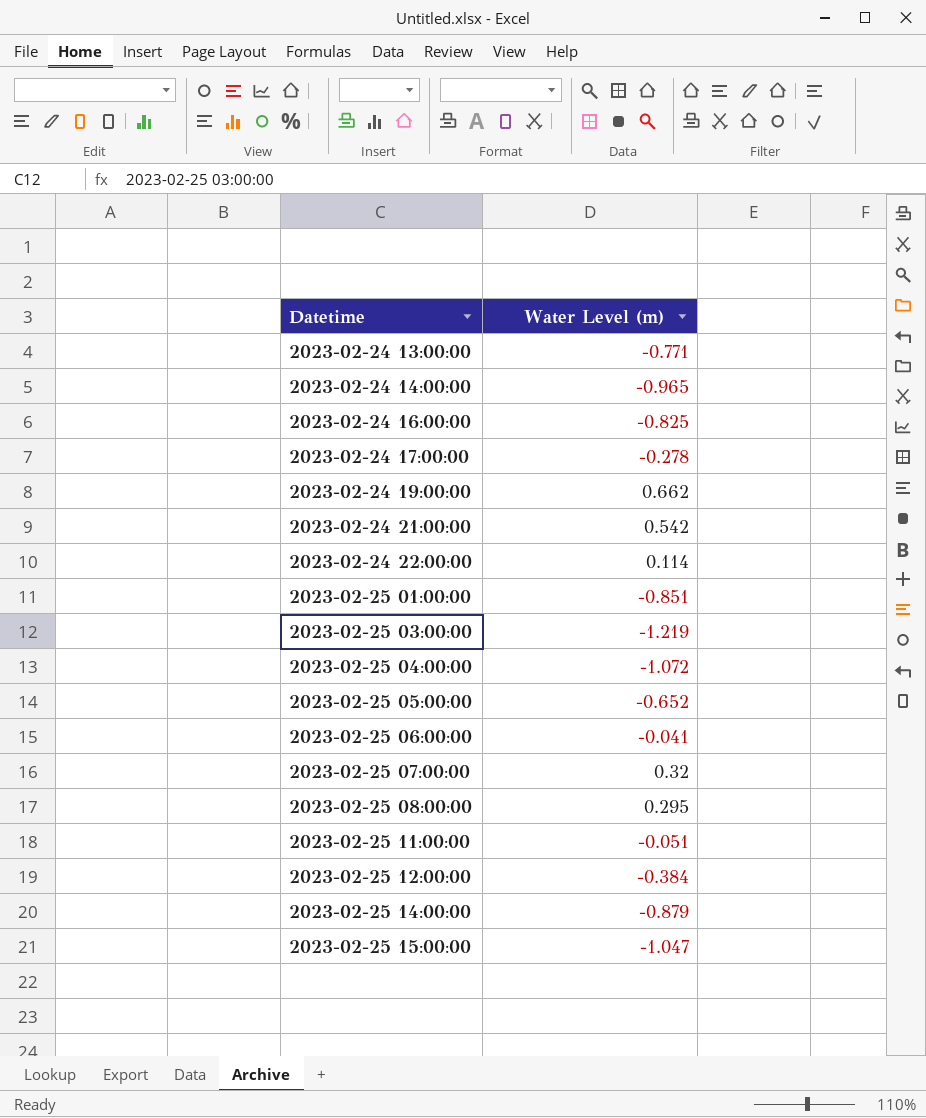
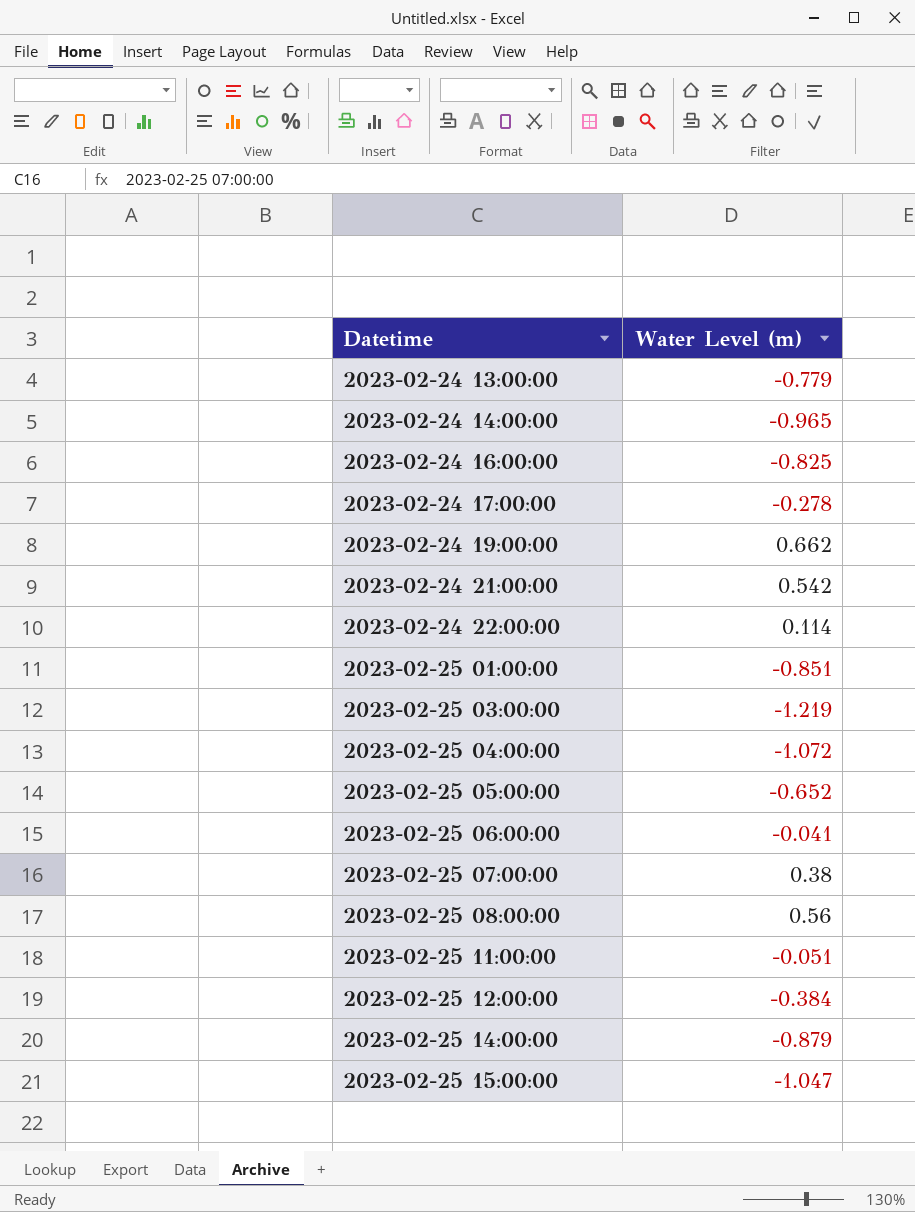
2023-02-24 13:00:00 | Water Level (m): -0.771 -> -0.779
2023-02-25 07:00:00 | Water Level (m): 0.32 -> 0.38
2023-02-25 08:00:00 | Water Level (m): 0.295 -> 0.56

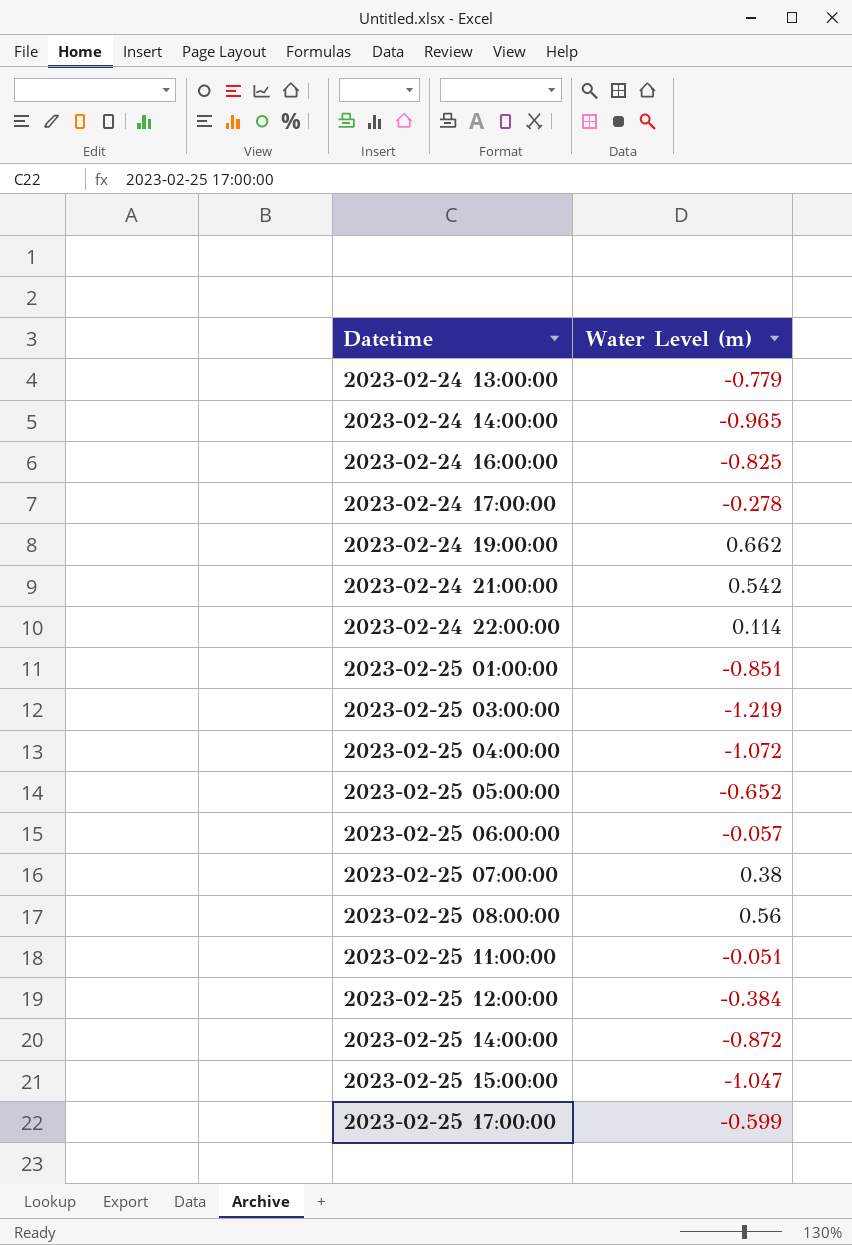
2023-02-25 06:00:00 | Water Level (m): -0.041 -> -0.057
2023-02-25 14:00:00 | Water Level (m): -0.879 -> -0.872
row 2023-02-25 17:00:00: none -> -0.599

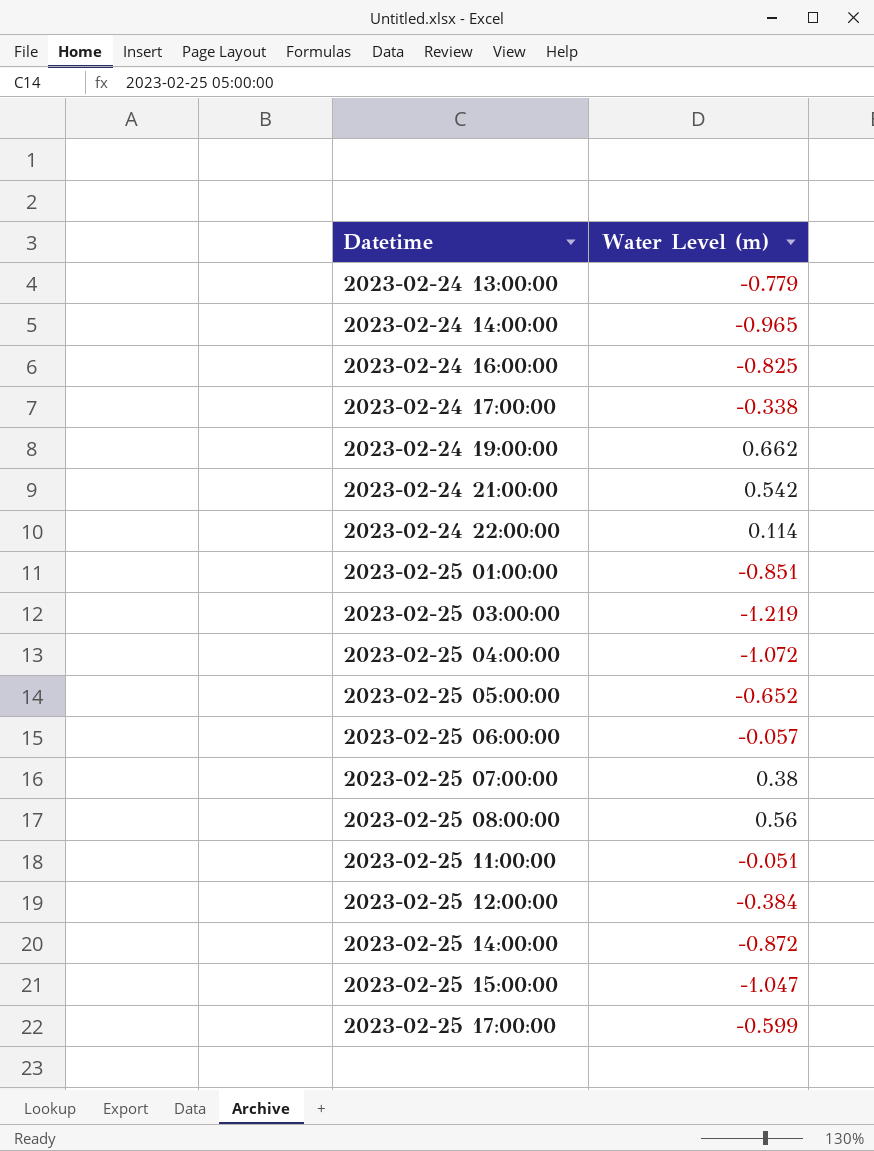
2023-02-24 17:00:00 | Water Level (m): -0.278 -> -0.338

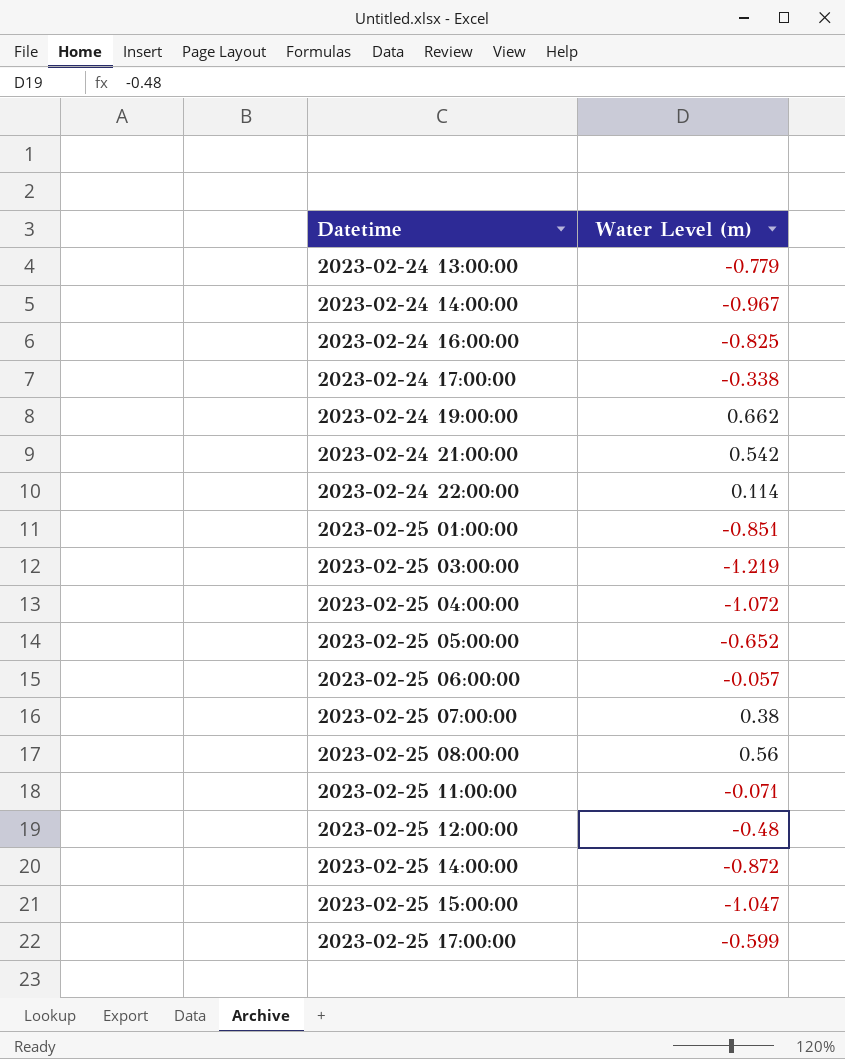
2023-02-24 14:00:00 | Water Level (m): -0.965 -> -0.967
2023-02-25 11:00:00 | Water Level (m): -0.051 -> -0.071
2023-02-25 12:00:00 | Water Level (m): -0.384 -> -0.48

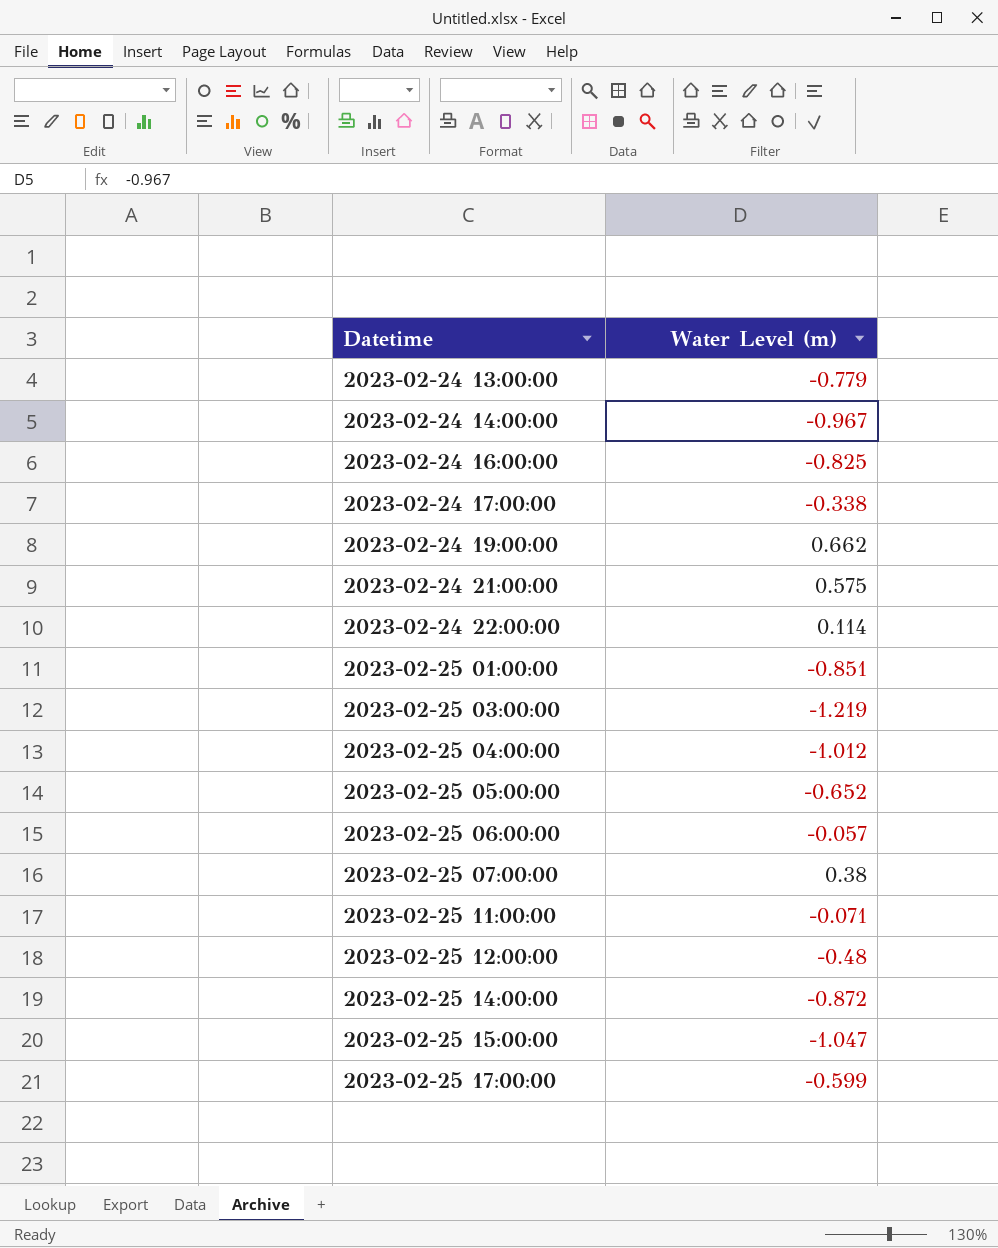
row 2023-02-25 08:00:00: 0.56 -> none
2023-02-24 21:00:00 | Water Level (m): 0.542 -> 0.575
2023-02-25 04:00:00 | Water Level (m): -1.072 -> -1.012

